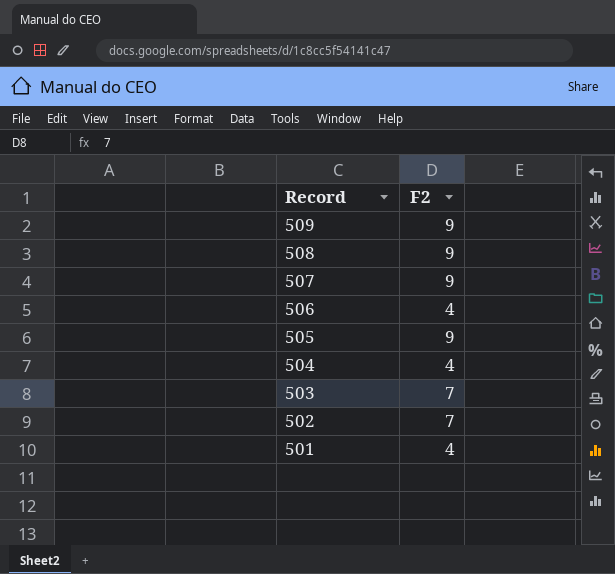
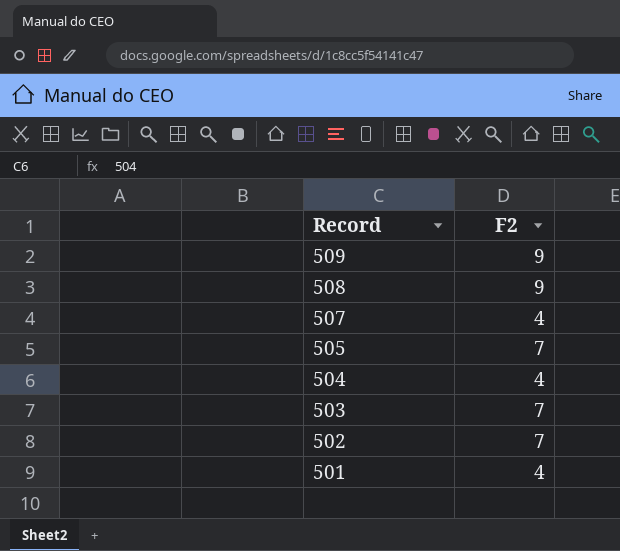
row 506: 4 -> none
507 | F2: 9 -> 4
505 | F2: 9 -> 7

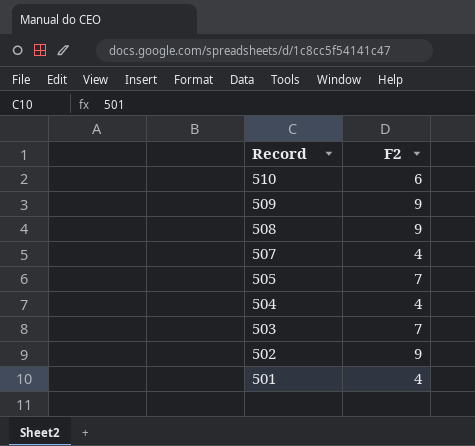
row 510: none -> 6
502 | F2: 7 -> 9

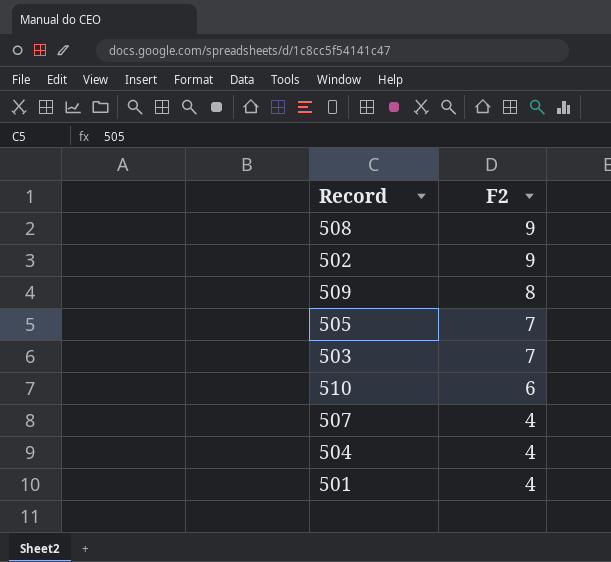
row order: Record descending -> F2 descending
509 | F2: 9 -> 8

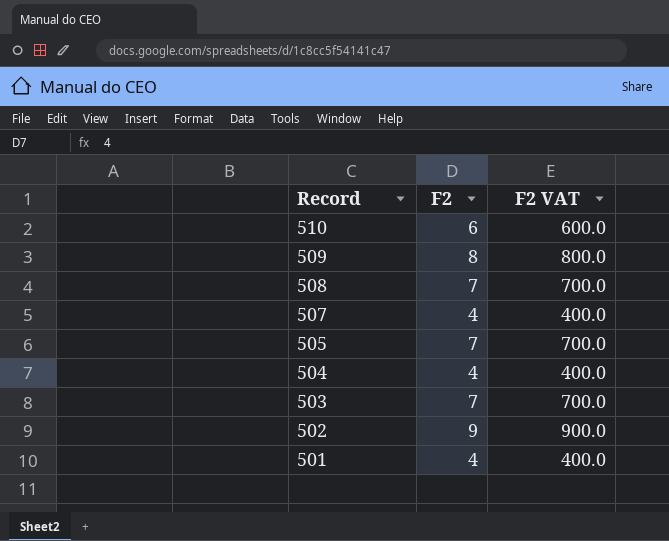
row order: F2 descending -> Record descending
column F2 VAT | formula: none -> [F2] * 100
508 | F2: 9 -> 7

